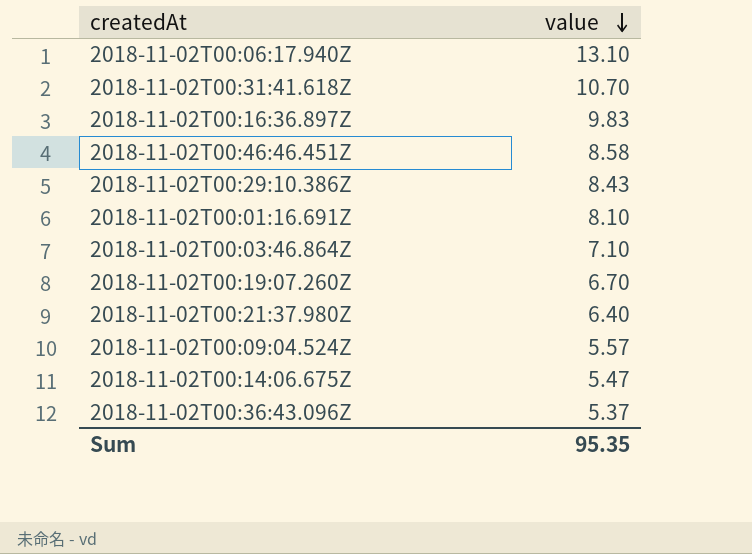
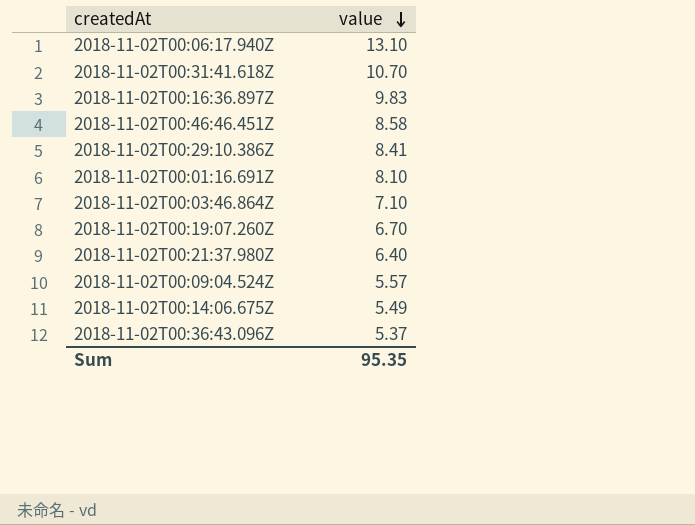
2018-11-02T00:29:10.386Z | value: 8.43 -> 8.41
2018-11-02T00:14:06.675Z | value: 5.47 -> 5.49

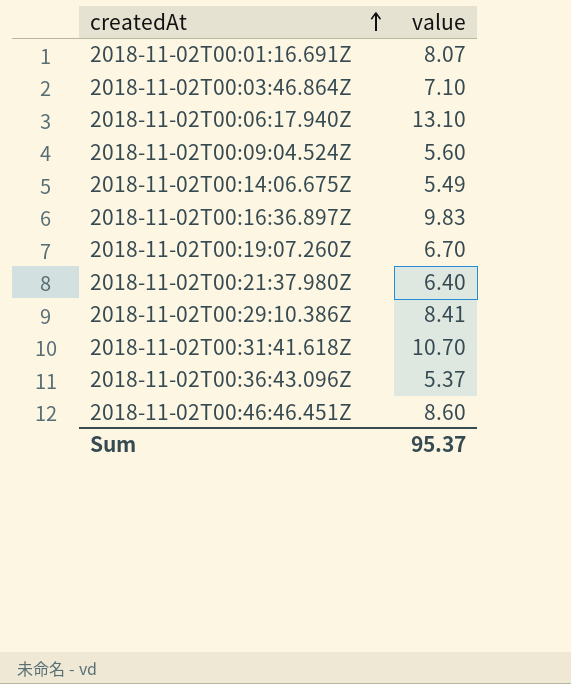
row order: value descending -> createdAt ascending
2018-11-02T00:01:16.691Z | value: 8.10 -> 8.07
2018-11-02T00:09:04.524Z | value: 5.57 -> 5.60
2018-11-02T00:46:46.451Z | value: 8.58 -> 8.60
Sum | value: 95.35 -> 95.37

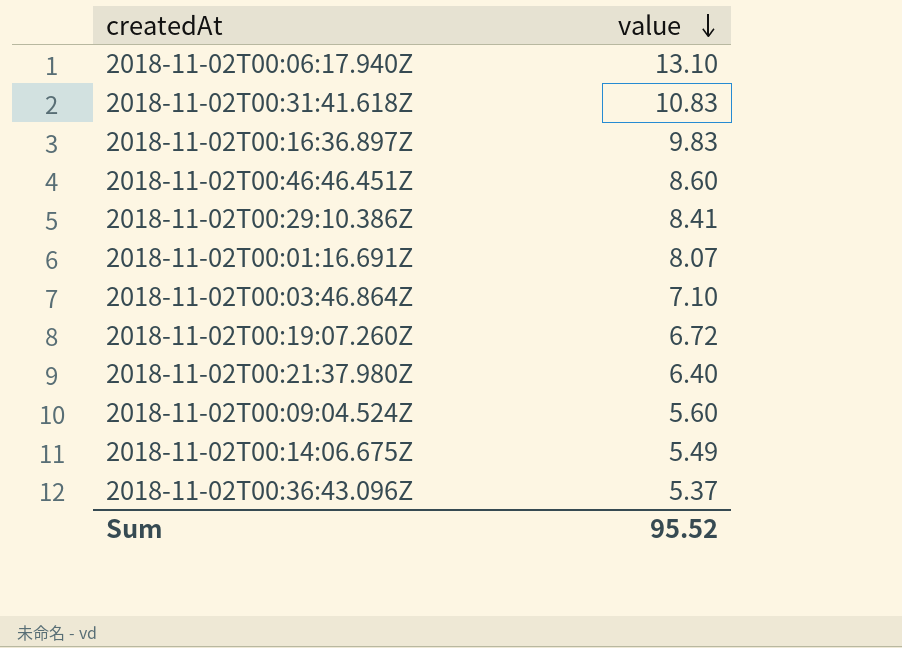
row order: createdAt ascending -> value descending
2018-11-02T00:31:41.618Z | value: 10.70 -> 10.83
2018-11-02T00:19:07.260Z | value: 6.70 -> 6.72
Sum | value: 95.37 -> 95.52

